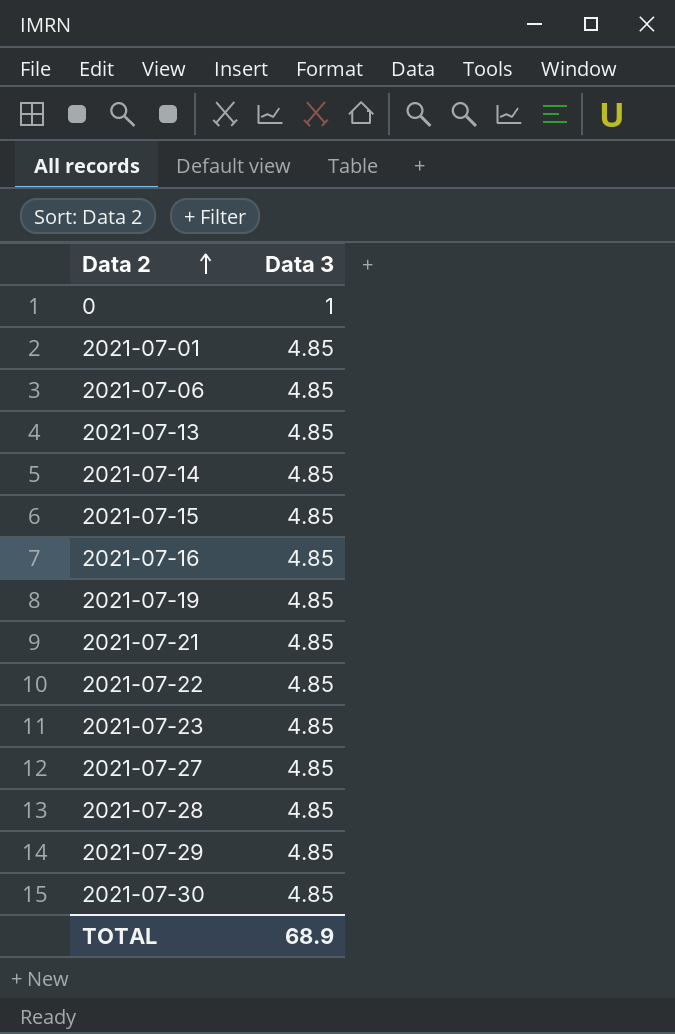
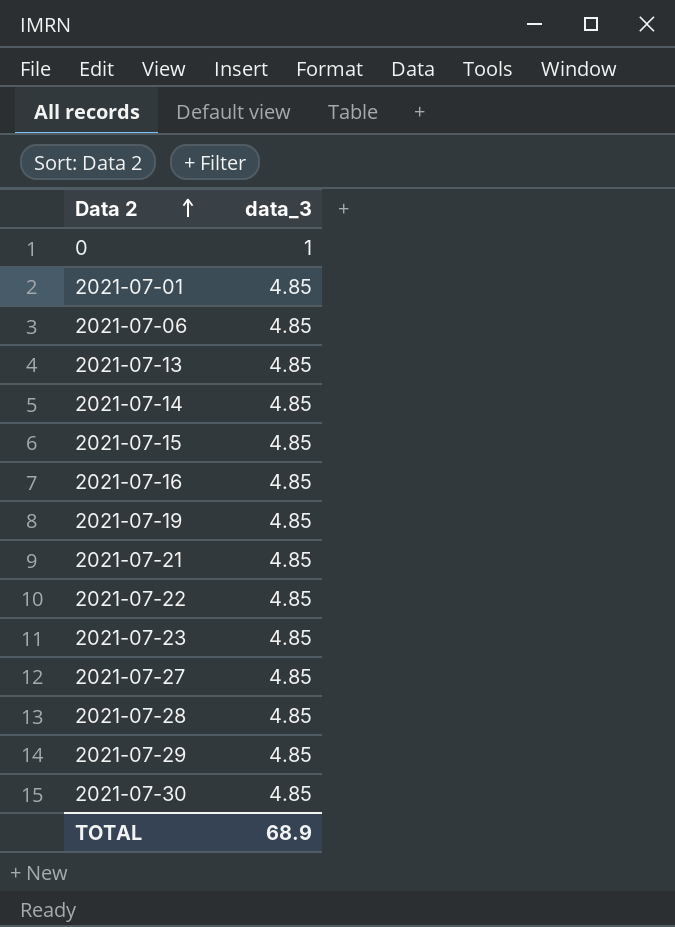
column name: Data 3 -> data_3

